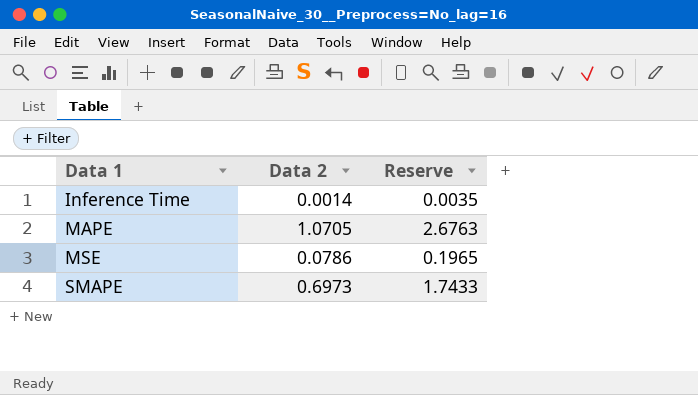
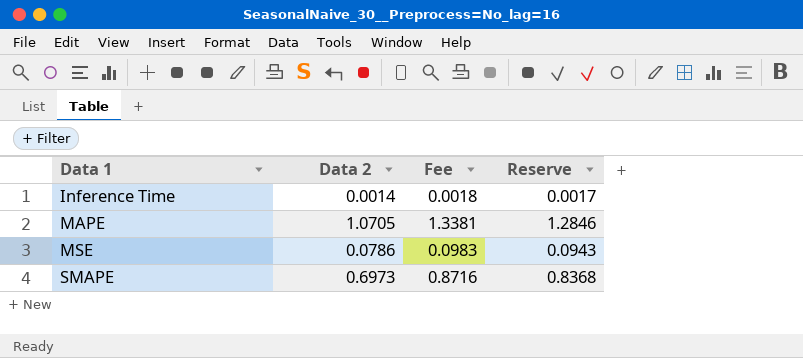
column Fee | formula: none -> [Data 2] * 1.25
column Reserve | formula: [Data 2] * 2.5 -> [Data 2] * 1.2

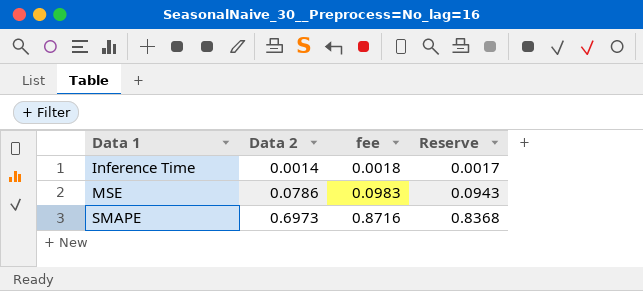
column name: Fee -> fee
row MAPE: 1.0705 | 1.3381 | 1.2846 -> none

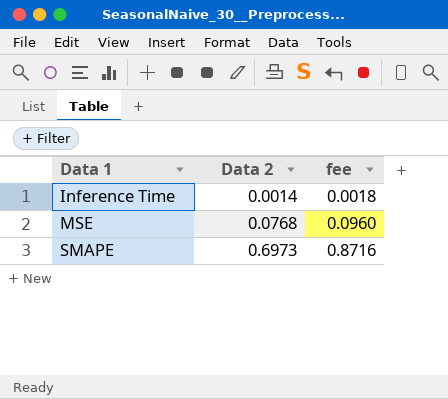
column Reserve | formula: [Data 2] * 1.2 -> none
MSE | Data 2: 0.0786 -> 0.0768
MSE | fee: 0.0983 -> 0.0960

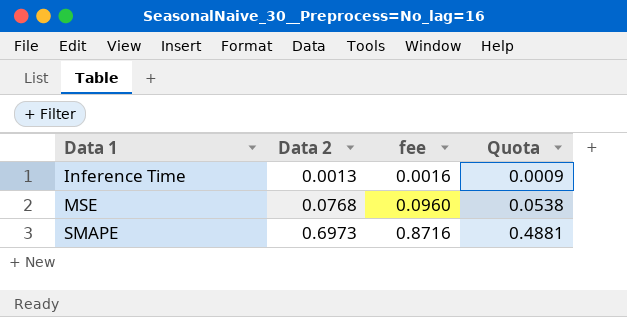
column Quota | formula: none -> [Data 2] * 0.7
Inference Time | Data 2: 0.0014 -> 0.0013
Inference Time | fee: 0.0018 -> 0.0016

